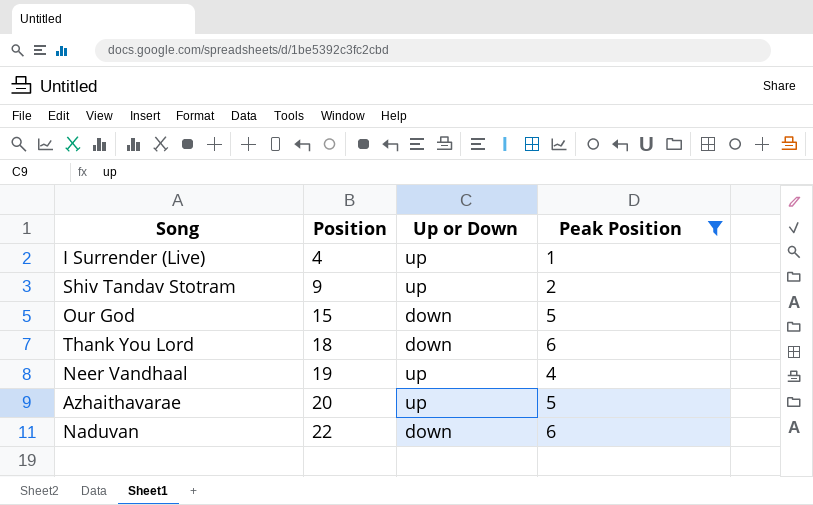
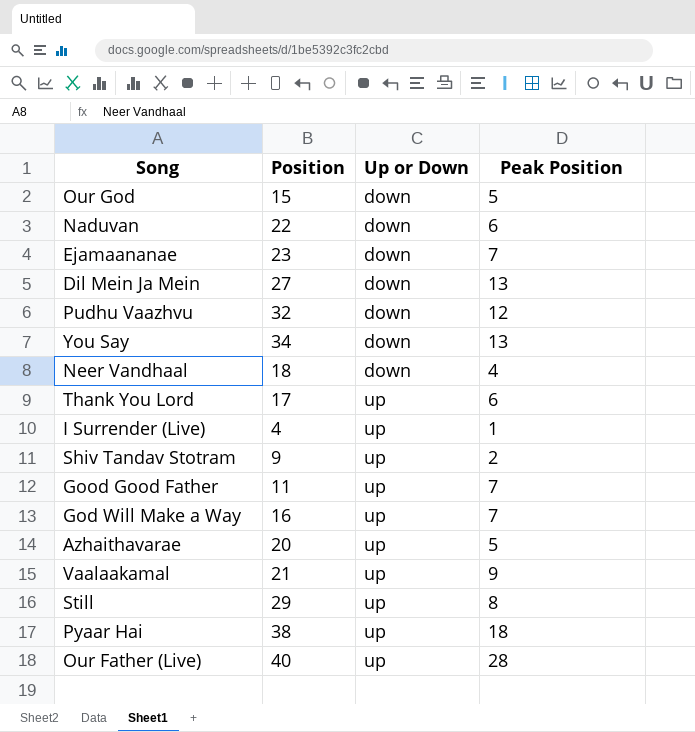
filter: Peak Position <= 6 -> none
row order: Position ascending -> Up or Down ascending
Neer Vandhaal | Position: 19 -> 18
Neer Vandhaal | Up or Down: up -> down
Thank You Lord | Position: 18 -> 17
Thank You Lord | Up or Down: down -> up

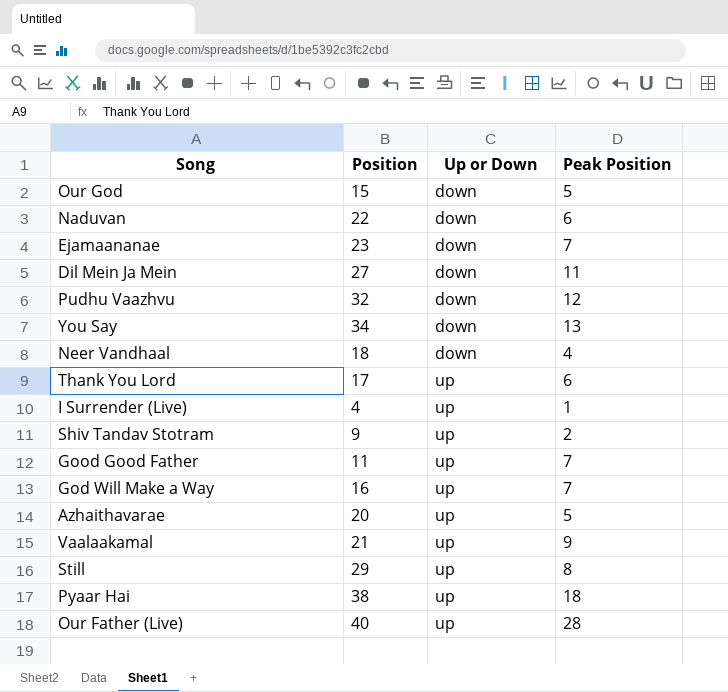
Dil Mein Ja Mein | Peak Position: 13 -> 11

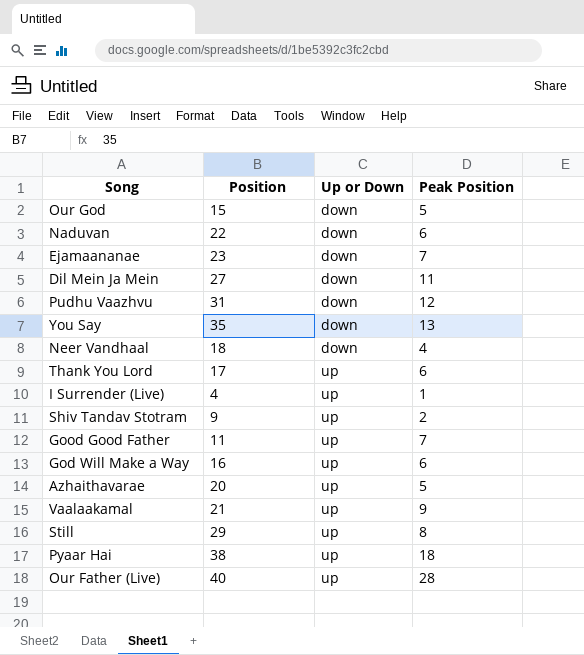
Pudhu Vaazhvu | Position: 32 -> 31
You Say | Position: 34 -> 35
God Will Make a Way | Peak Position: 7 -> 6

